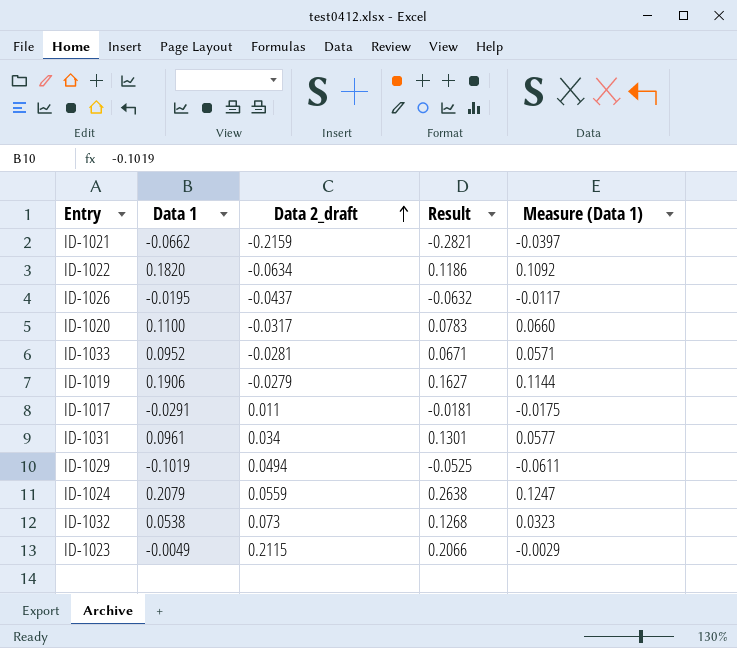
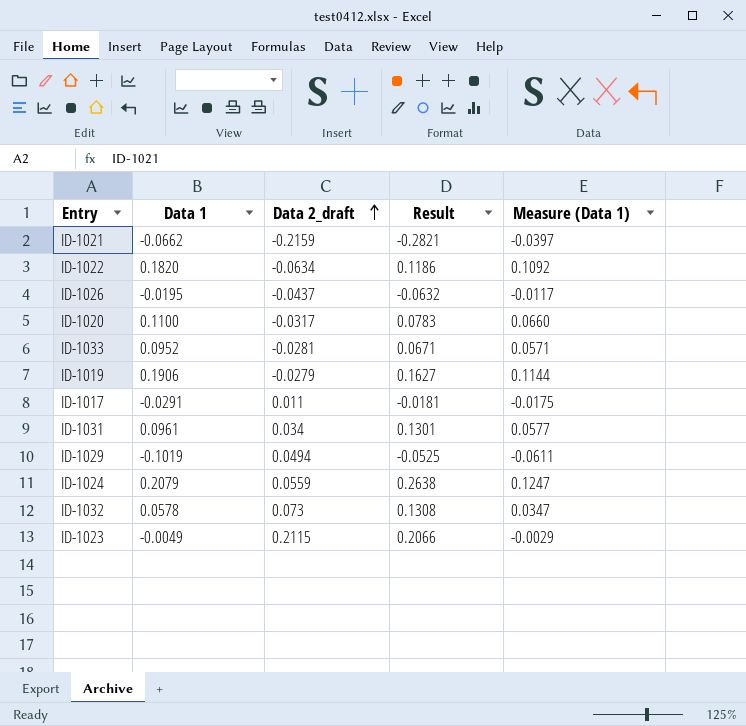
ID-1032 | Data 1: 0.0538 -> 0.0578
ID-1032 | Result: 0.1268 -> 0.1308
ID-1032 | Measure (Data 1): 0.0323 -> 0.0347

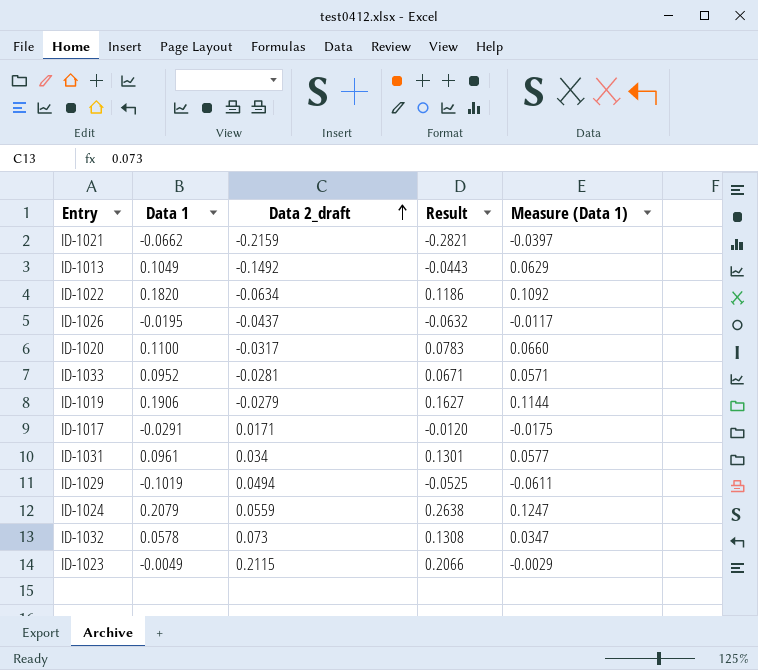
row ID-1013: none -> 0.1049 | -0.1492 | -0.0443 | 0.0629
ID-1017 | Data 2_draft: 0.011 -> 0.0171
ID-1017 | Result: -0.0181 -> -0.0120

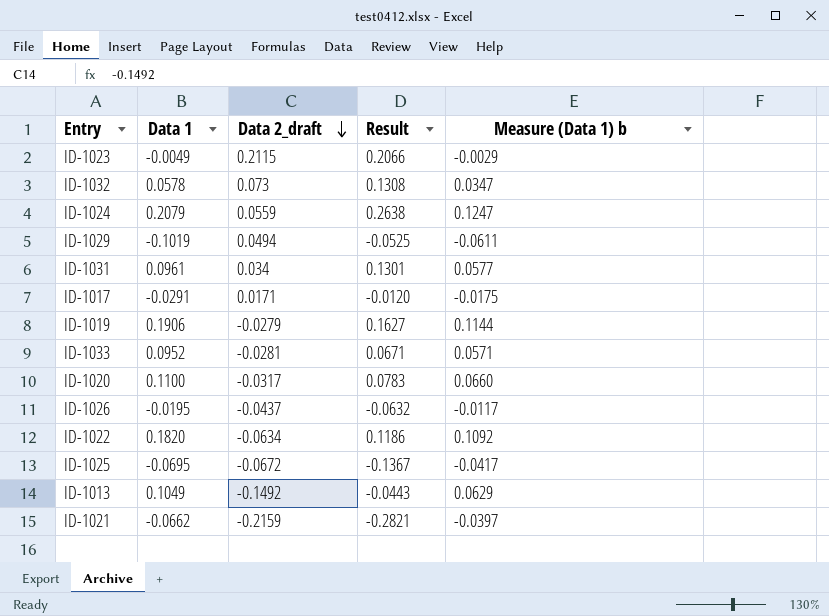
row order: Data 2_draft ascending -> Data 2_draft descending
column name: Measure (Data 1) -> Measure (Data 1) b
row ID-1025: none -> -0.0695 | -0.0672 | -0.1367 | -0.0417

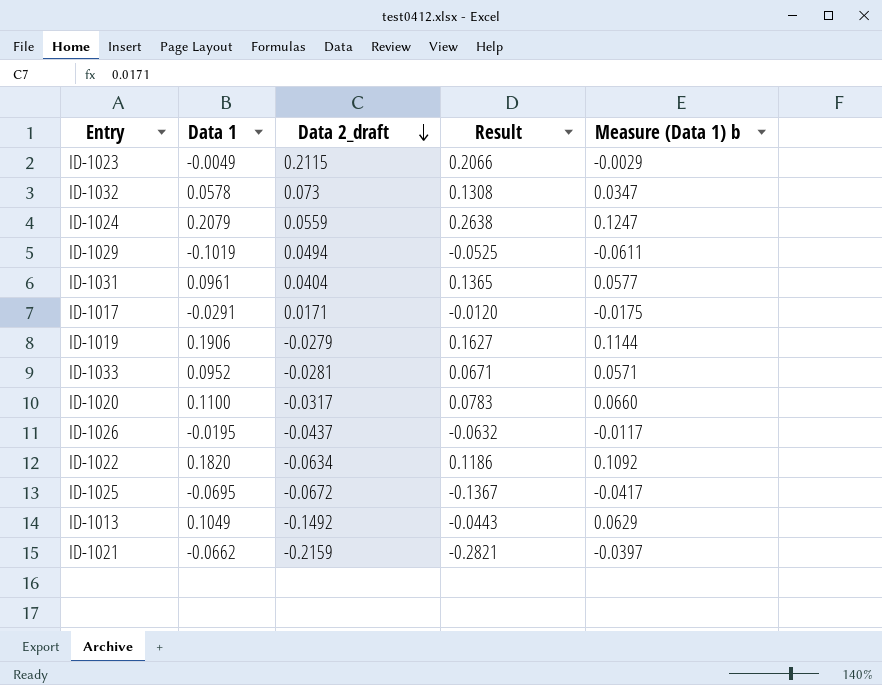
ID-1031 | Data 2_draft: 0.034 -> 0.0404
ID-1031 | Result: 0.1301 -> 0.1365

